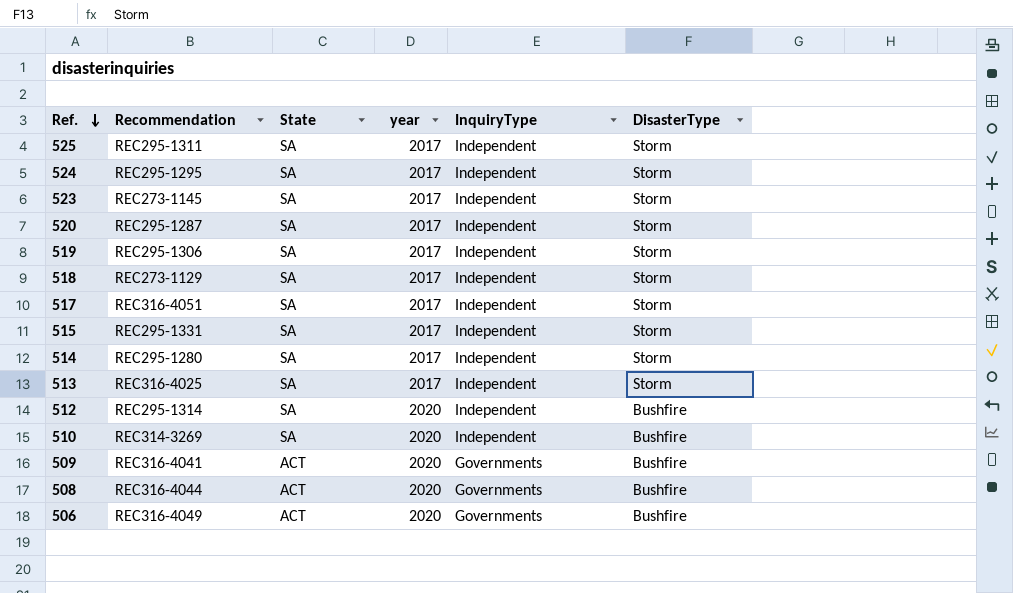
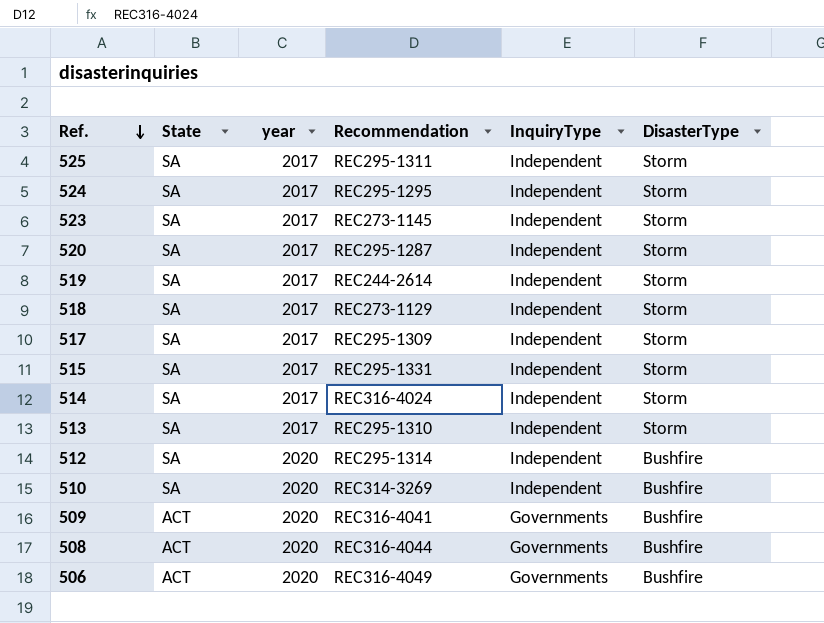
column Recommendation | position: 2 -> 4
519 | Recommendation: REC295-1306 -> REC244-2614
517 | Recommendation: REC316-4051 -> REC295-1309
514 | Recommendation: REC295-1280 -> REC316-4024
513 | Recommendation: REC316-4025 -> REC295-1310

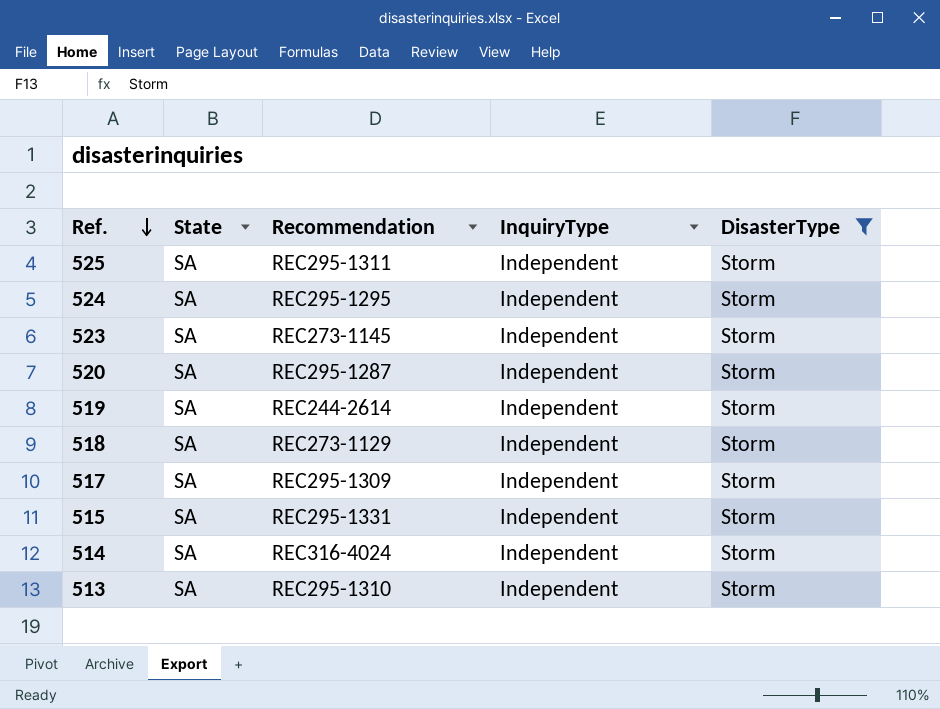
filter: none -> DisasterType = Storm
column year | position: 3 -> none

